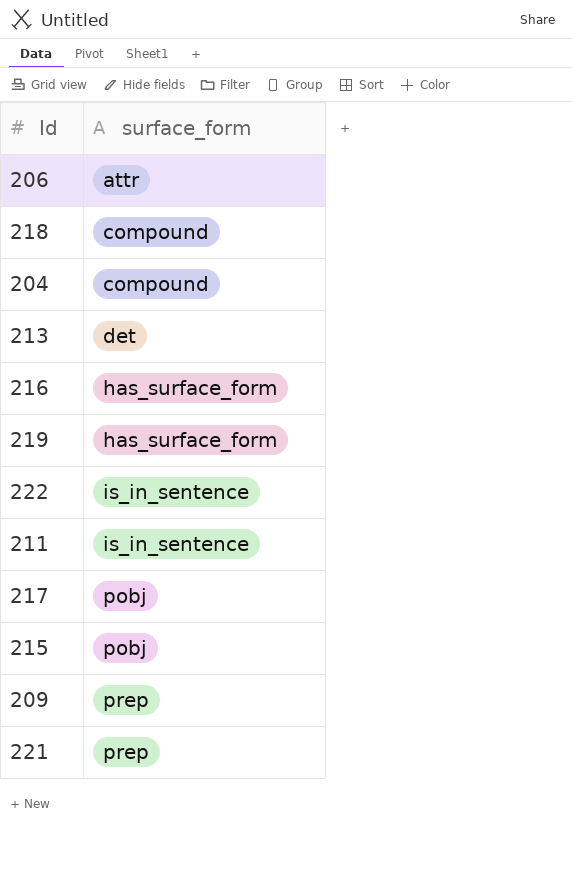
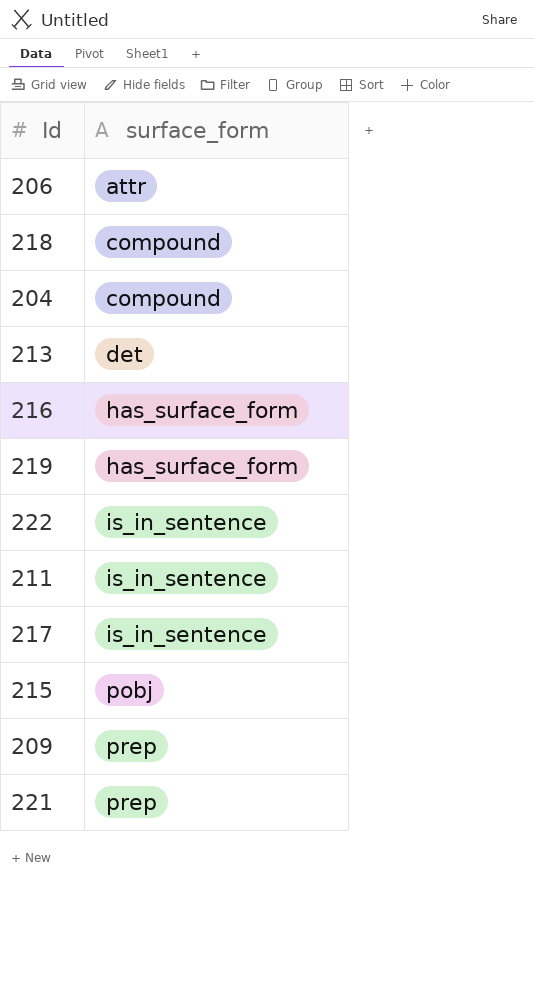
217 | surface_form: pobj -> is_in_sentence

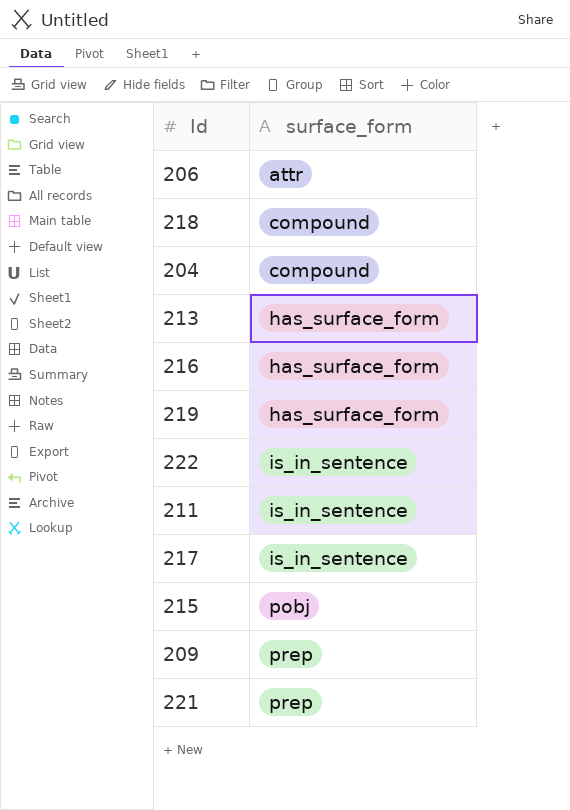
213 | surface_form: det -> has_surface_form

